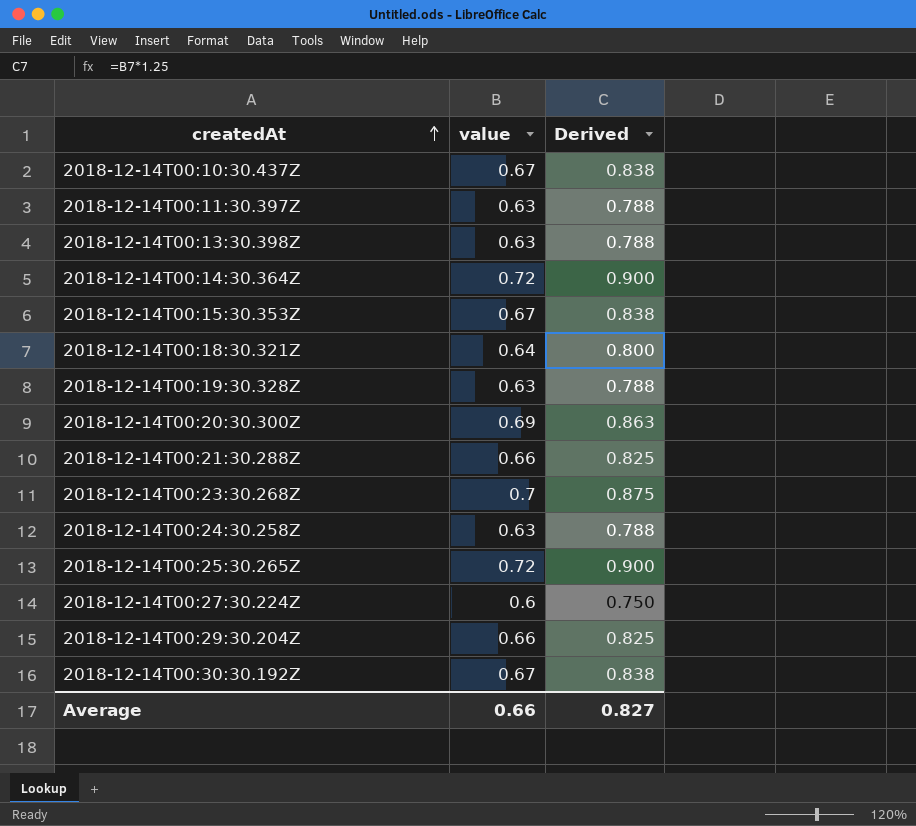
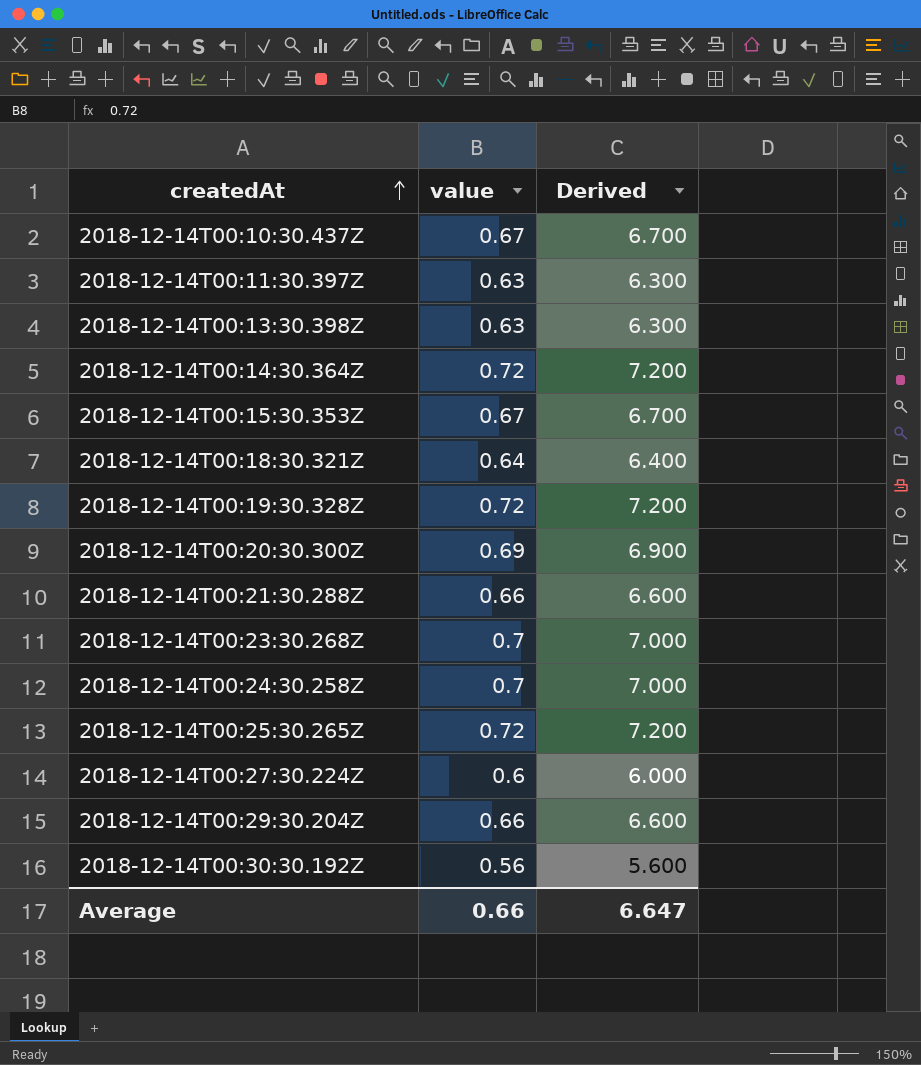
column Derived | formula: [value] * 1.25 -> [value] * 10
2018-12-14T00:19:30.328Z | value: 0.63 -> 0.72
2018-12-14T00:24:30.258Z | value: 0.63 -> 0.7
2018-12-14T00:30:30.192Z | value: 0.67 -> 0.56
Average | Derived: 0.827 -> 6.647

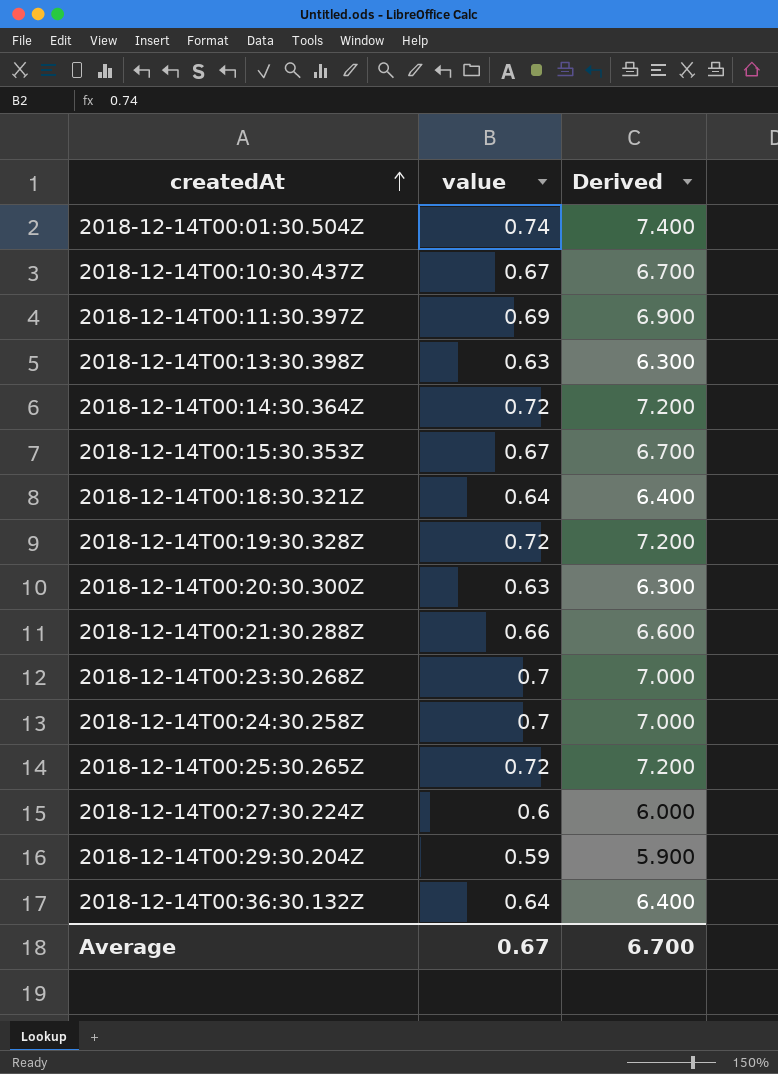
row 2018-12-14T00:30:30.192Z: 0.56 | 5.600 -> none
row 2018-12-14T00:01:30.504Z: none -> 0.74 | 7.400
2018-12-14T00:11:30.397Z | value: 0.63 -> 0.69
2018-12-14T00:11:30.397Z | Derived: 6.300 -> 6.900
2018-12-14T00:20:30.300Z | value: 0.69 -> 0.63
2018-12-14T00:20:30.300Z | Derived: 6.900 -> 6.300
2018-12-14T00:29:30.204Z | value: 0.66 -> 0.59
2018-12-14T00:29:30.204Z | Derived: 6.600 -> 5.900
row 2018-12-14T00:36:30.132Z: none -> 0.64 | 6.400
Average | value: 0.66 -> 0.67
Average | Derived: 6.647 -> 6.700

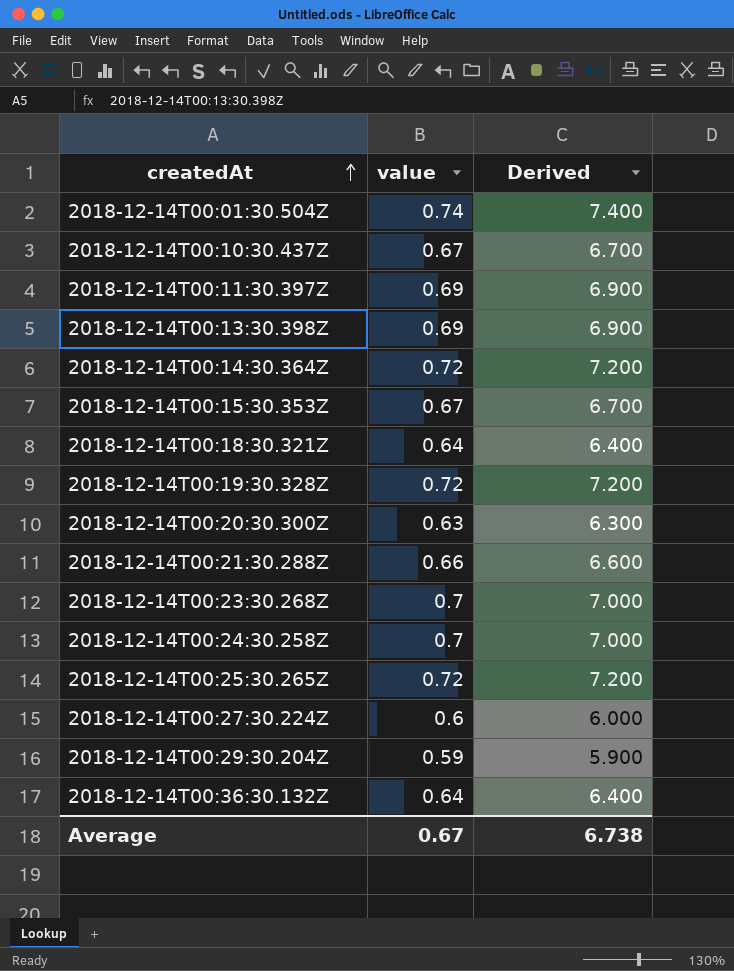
2018-12-14T00:13:30.398Z | value: 0.63 -> 0.69
2018-12-14T00:13:30.398Z | Derived: 6.300 -> 6.900
Average | Derived: 6.700 -> 6.738

